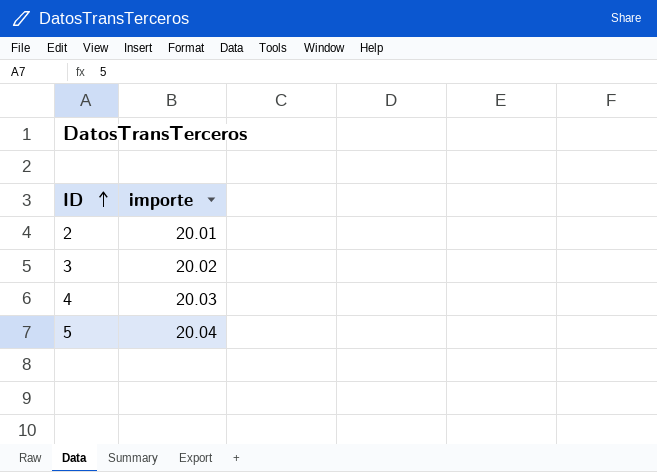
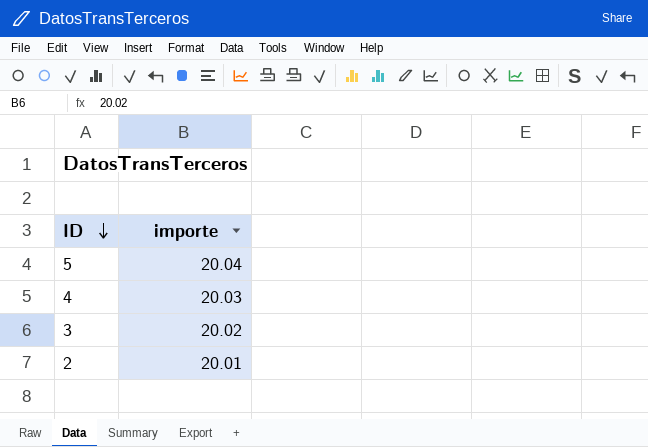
row order: ID ascending -> ID descending

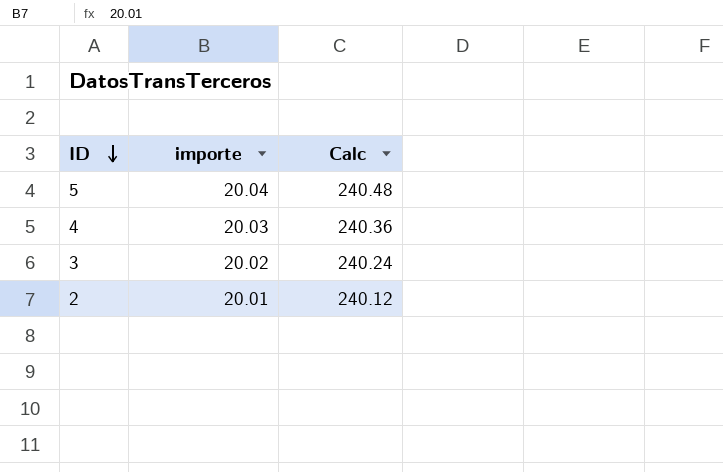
column Calc | formula: none -> [importe] * 12

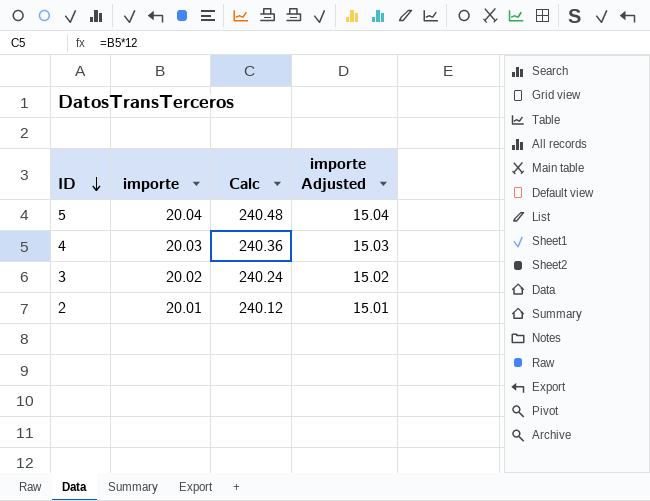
column importe Adjusted | formula: none -> [importe] - 5

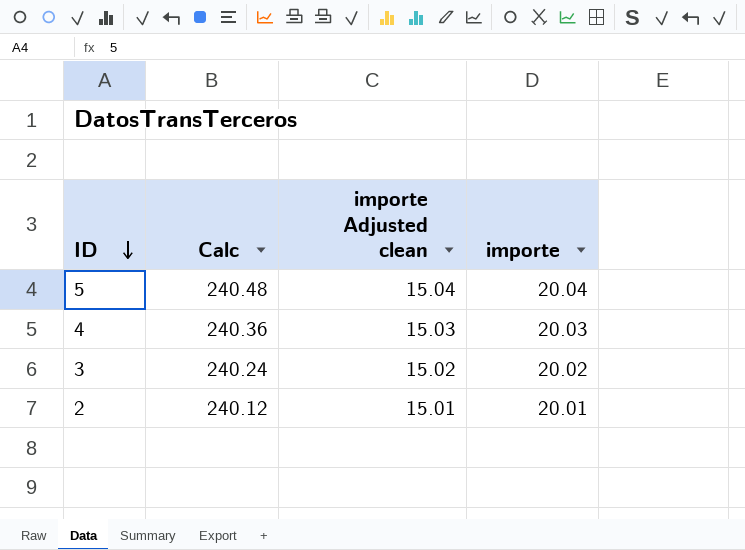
column name: importe Adjusted -> importe Adjusted clean
column importe | position: 2 -> 4

